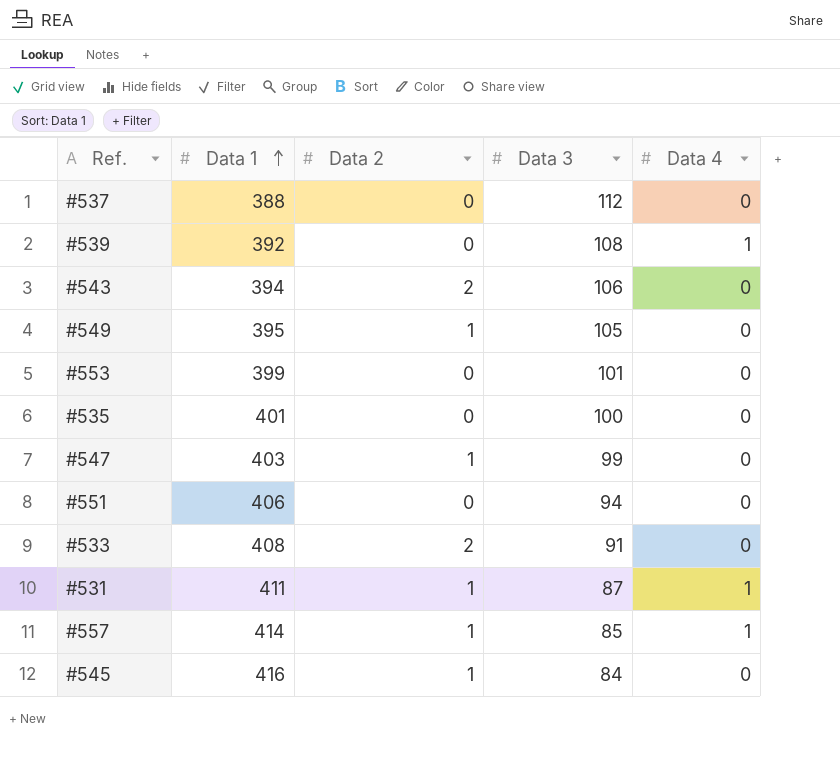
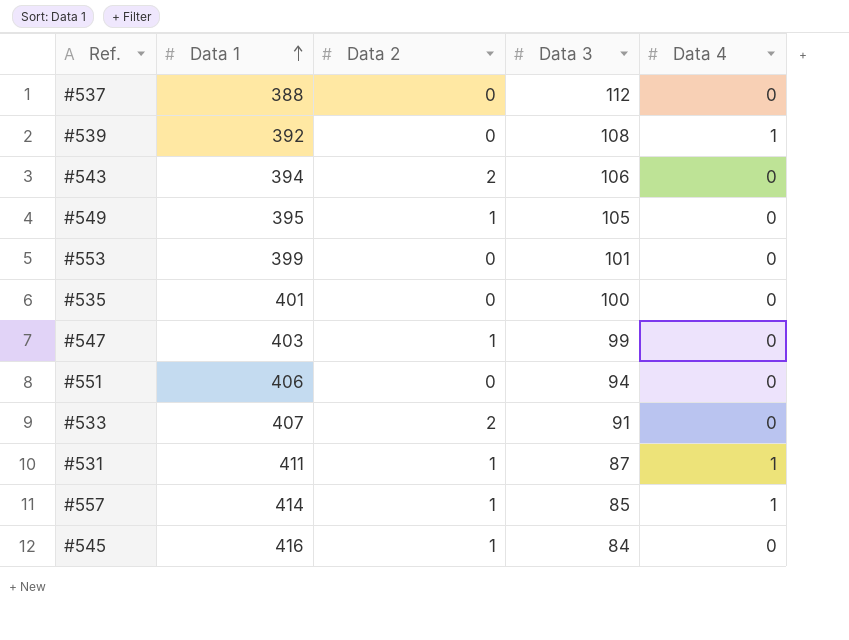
#533 | Data 1: 408 -> 407

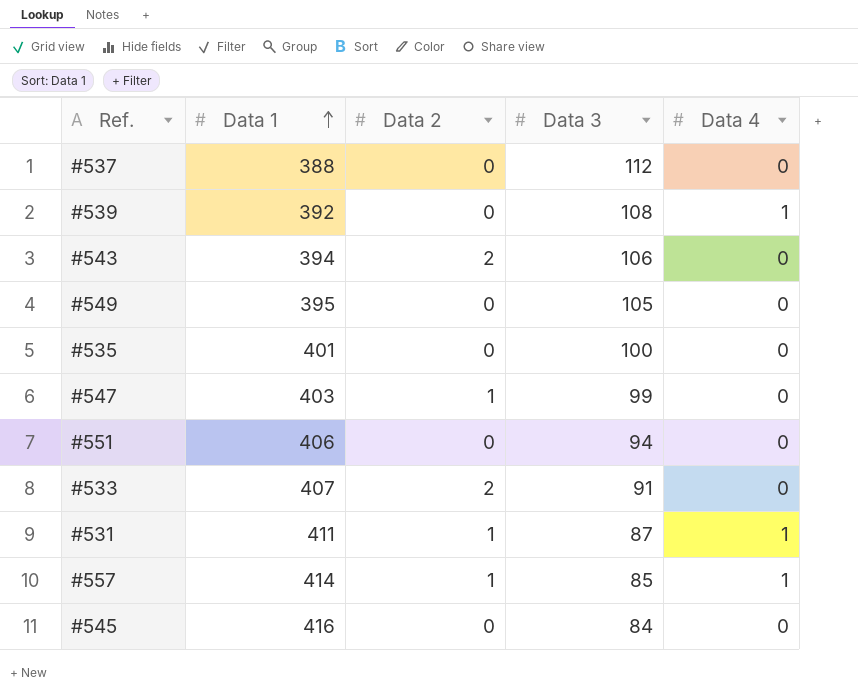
row #553: 399 | 0 | 101 | 0 -> none
#549 | Data 2: 1 -> 0
#545 | Data 2: 1 -> 0

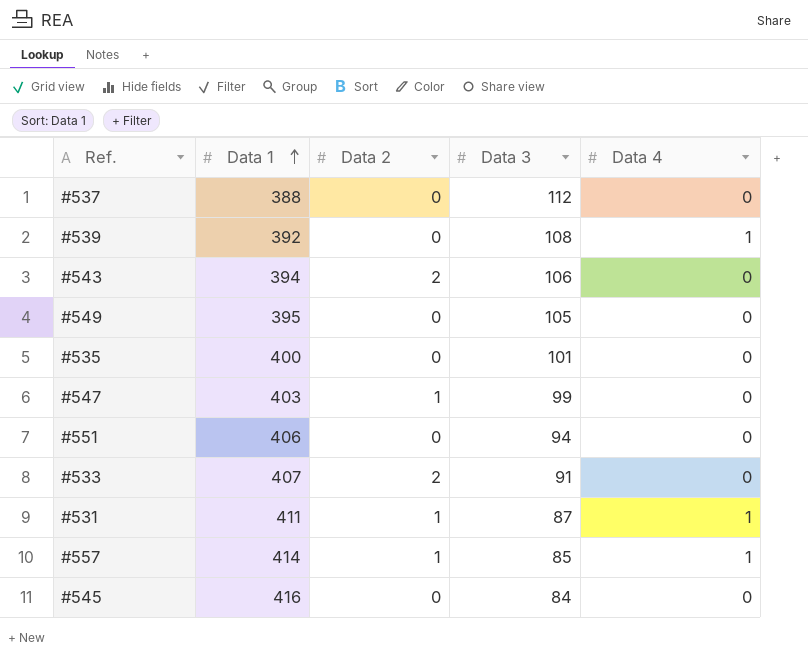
#535 | Data 1: 401 -> 400
#535 | Data 3: 100 -> 101

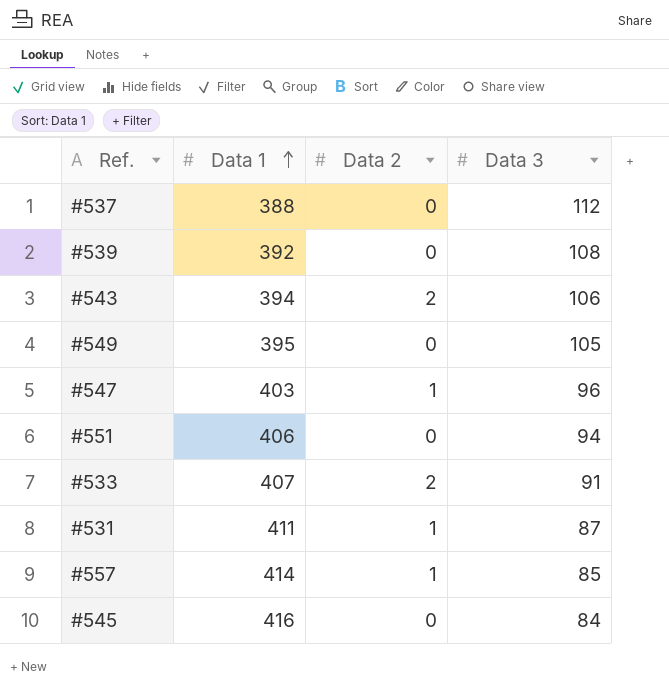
column Data 4 | position: 5 -> none
row #535: 400 | 0 | 101 | 0 -> none
#547 | Data 3: 99 -> 96

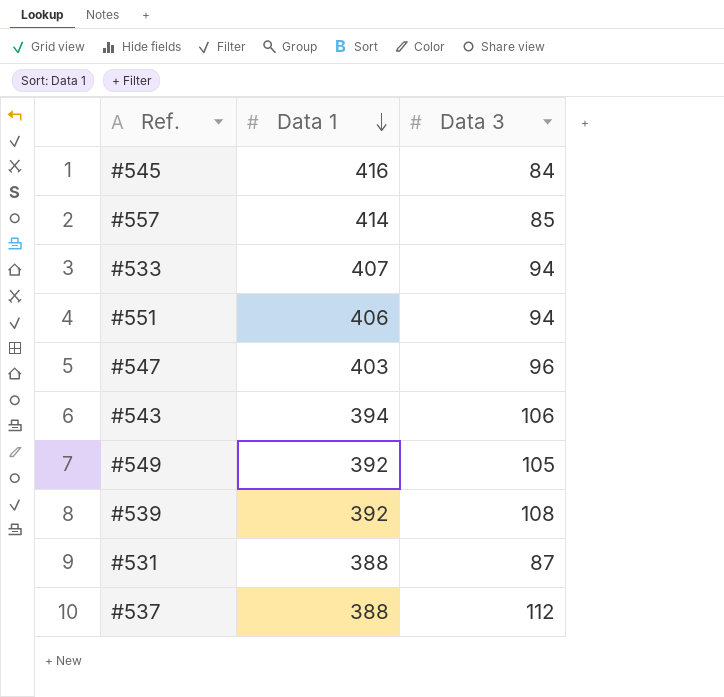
row order: Data 1 ascending -> Data 1 descending
column Data 2 | position: 3 -> none
#533 | Data 3: 91 -> 94
#549 | Data 1: 395 -> 392
#531 | Data 1: 411 -> 388

